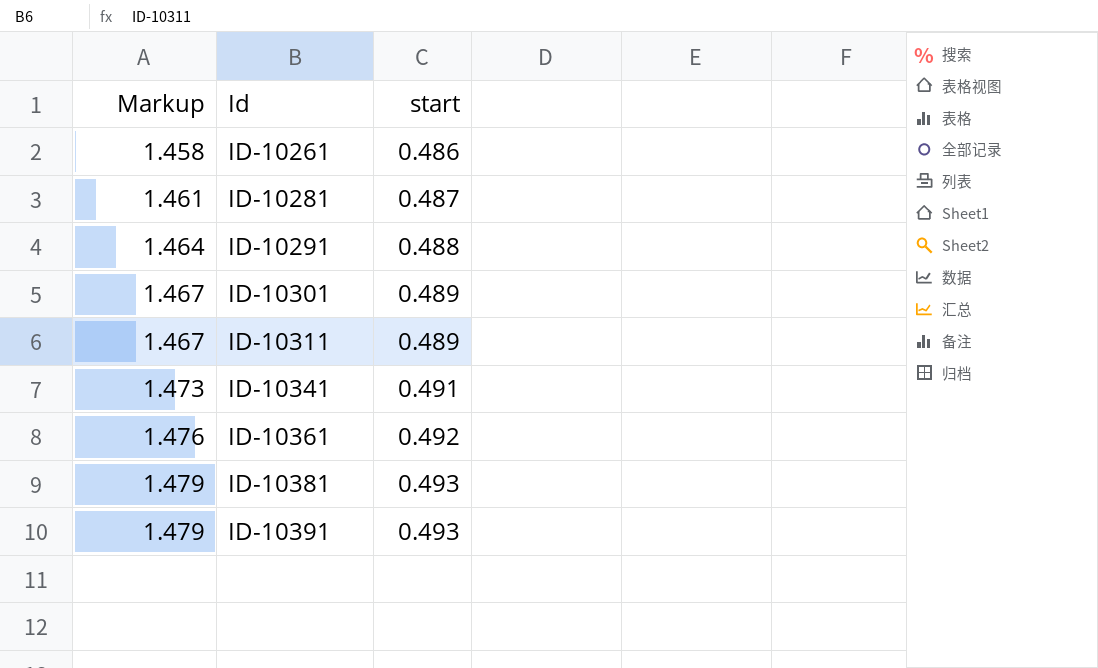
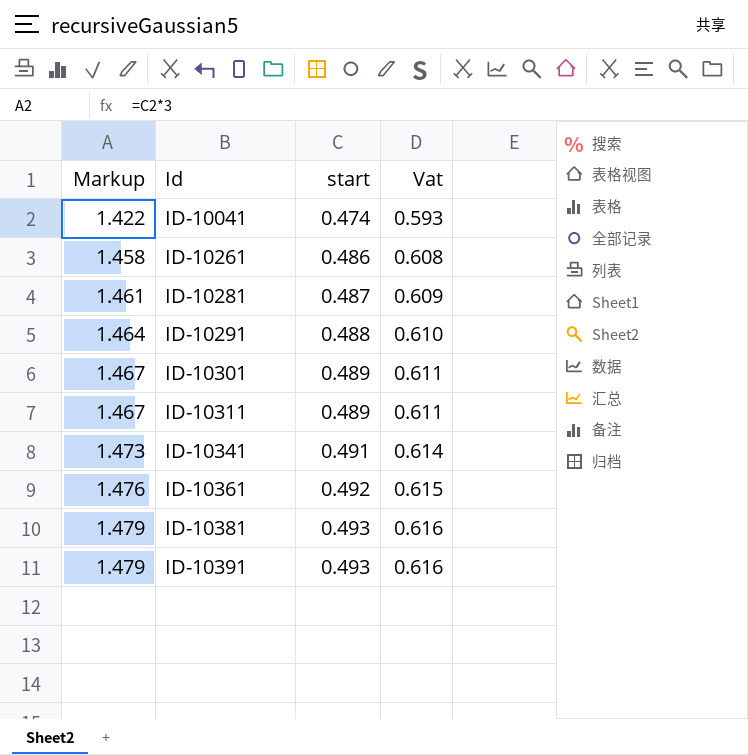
column Vat | formula: none -> [start] * 1.25
row ID-10041: none -> 1.422 | 0.474 | 0.593

